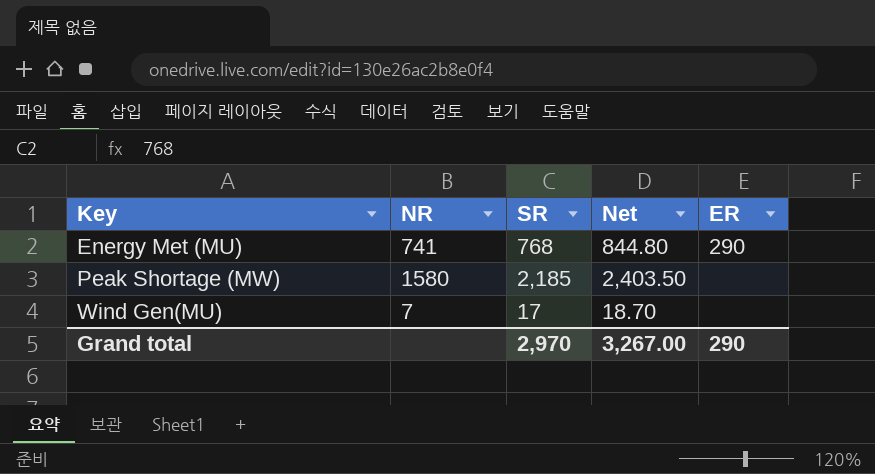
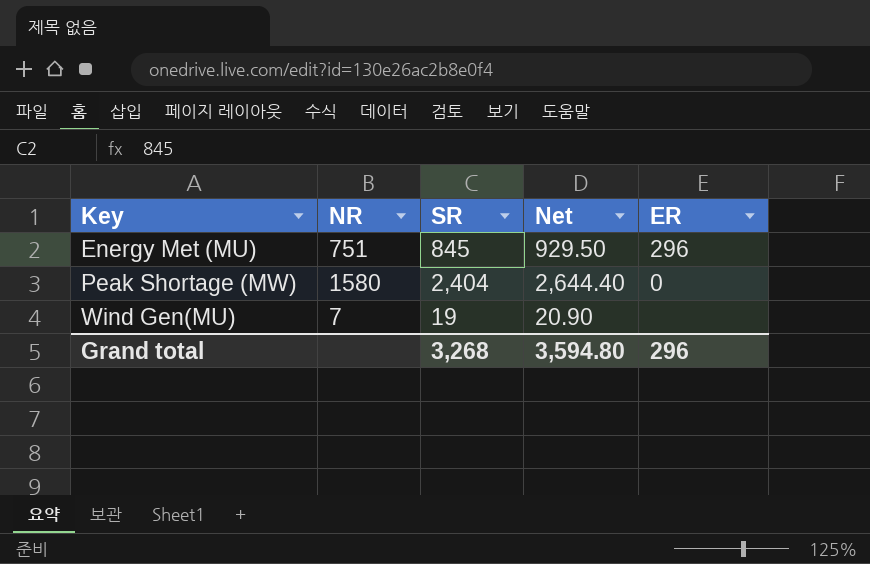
Energy Met (MU) | NR: 741 -> 751
Energy Met (MU) | SR: 768 -> 845
Energy Met (MU) | Net: 844.80 -> 929.50
Energy Met (MU) | ER: 290 -> 296
Peak Shortage (MW) | SR: 2,185 -> 2,404
Peak Shortage (MW) | Net: 2,403.50 -> 2,644.40
Peak Shortage (MW) | ER: none -> 0
Wind Gen(MU) | SR: 17 -> 19
Wind Gen(MU) | Net: 18.70 -> 20.90
Grand total | SR: 2,970 -> 3,268
Grand total | Net: 3,267.00 -> 3,594.80
Grand total | ER: 290 -> 296

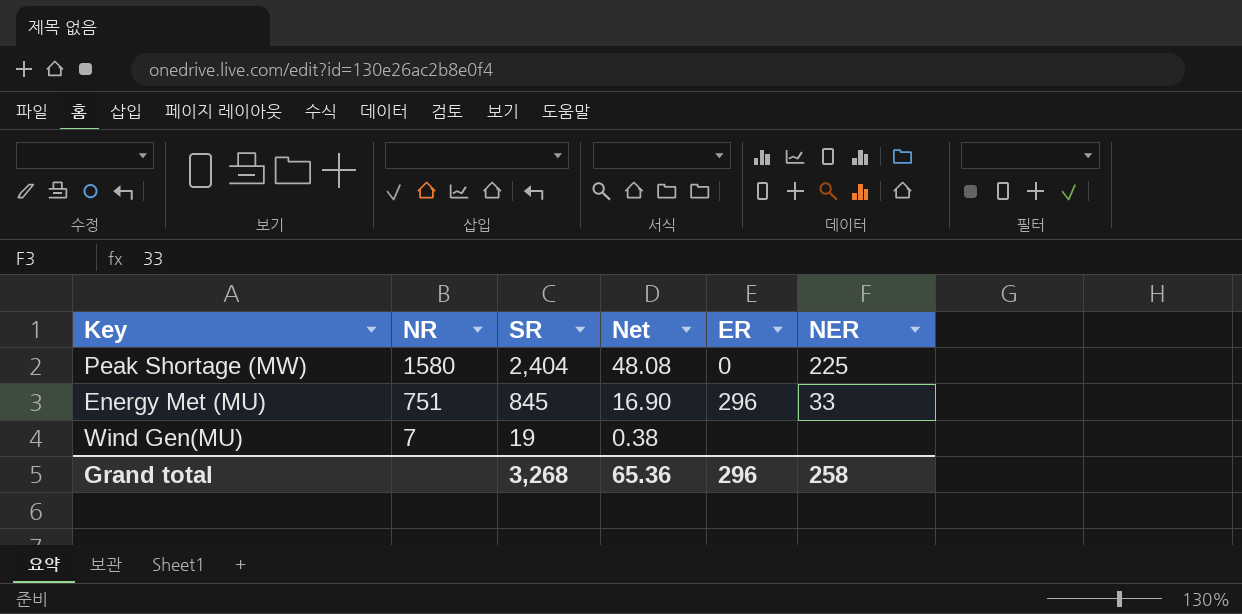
row order: Key ascending -> NR descending
column Net | formula: [SR] * 1.1 -> [SR] * 0.02
column NER | position: none -> 6
Grand total | Net: 3,594.80 -> 65.36

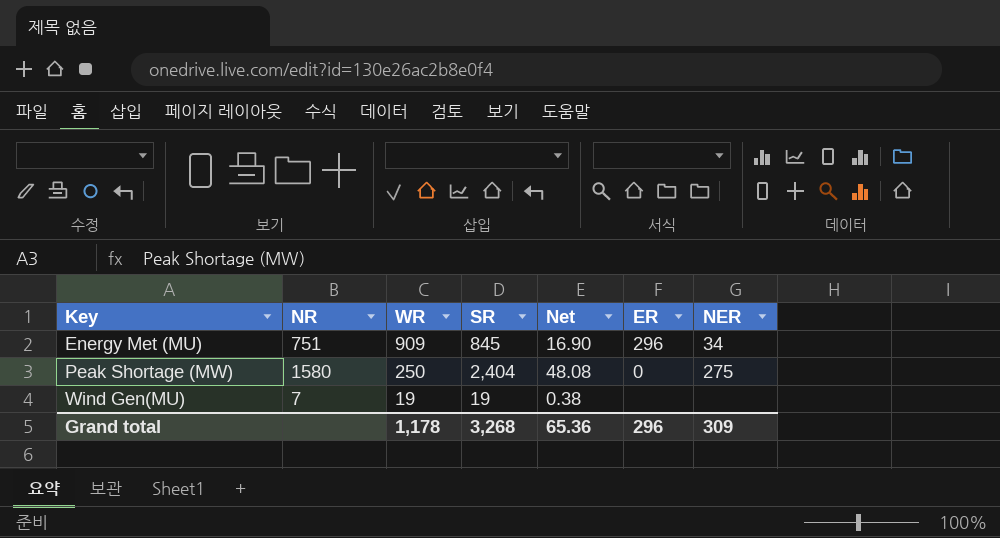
row order: NR descending -> Key ascending
column WR | position: none -> 3
Energy Met (MU) | NER: 33 -> 34
Peak Shortage (MW) | NER: 225 -> 275
Grand total | NER: 258 -> 309

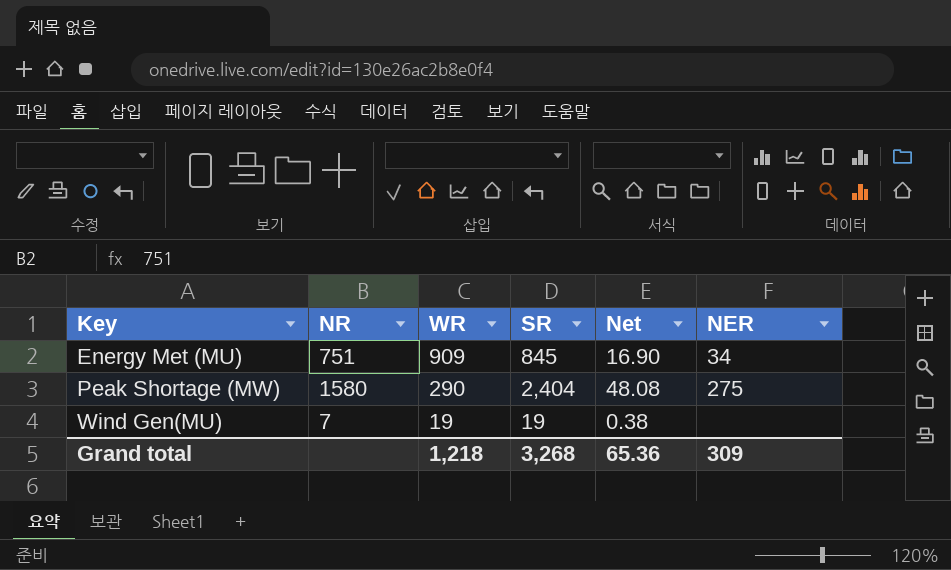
column ER | position: 6 -> none
Peak Shortage (MW) | WR: 250 -> 290
Grand total | WR: 1,178 -> 1,218

